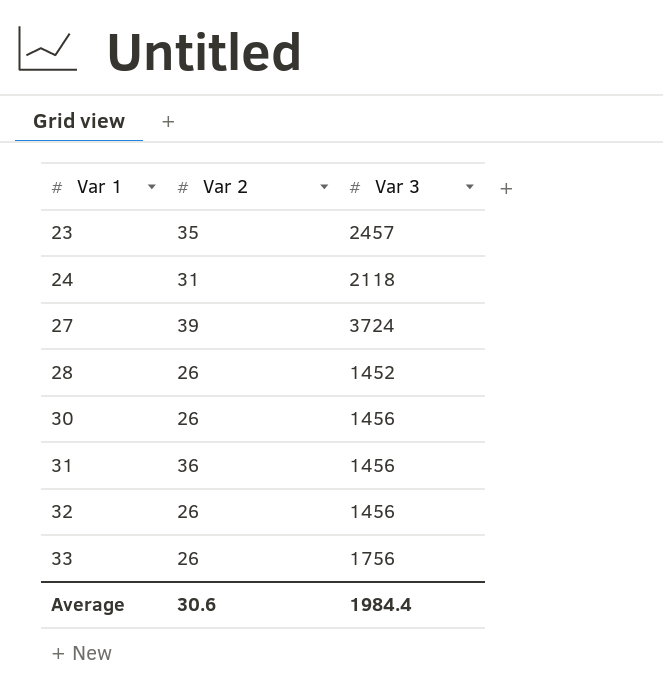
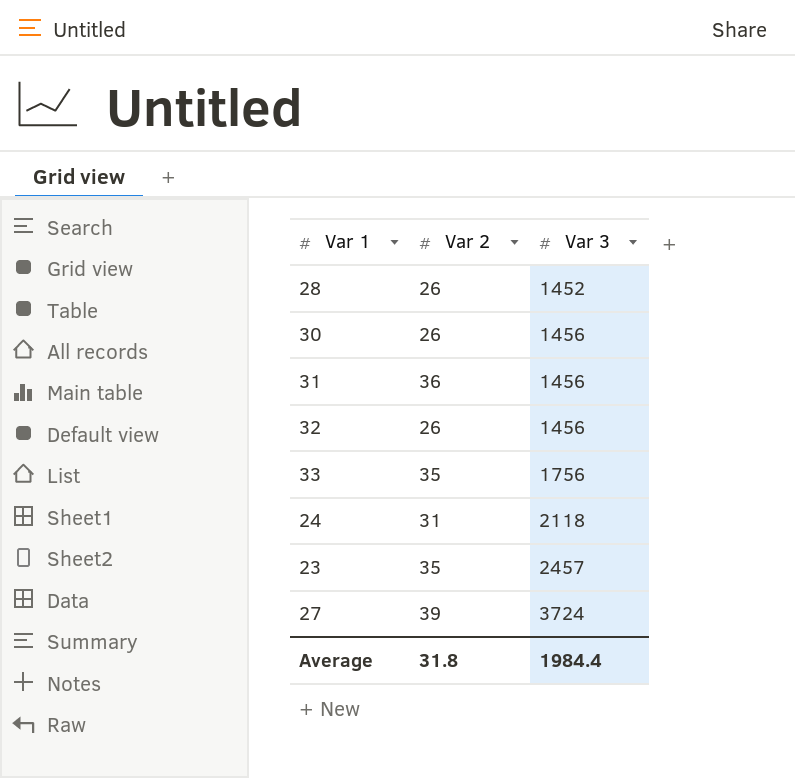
row order: Var 1 ascending -> Var 3 ascending
33 | Var 2: 26 -> 35
Average | Var 2: 30.6 -> 31.8

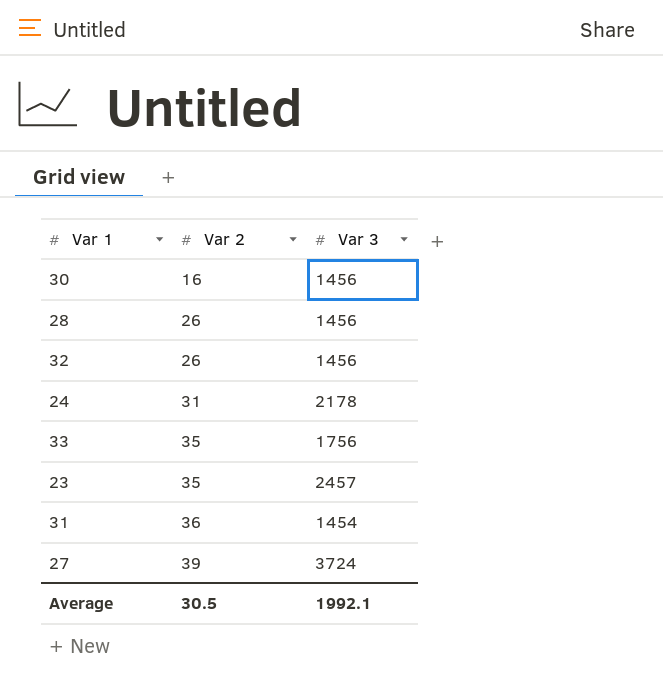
row order: Var 3 ascending -> Var 2 ascending
30 | Var 2: 26 -> 16
28 | Var 3: 1452 -> 1456
24 | Var 3: 2118 -> 2178
31 | Var 3: 1456 -> 1454
Average | Var 2: 31.8 -> 30.5
Average | Var 3: 1984.4 -> 1992.1

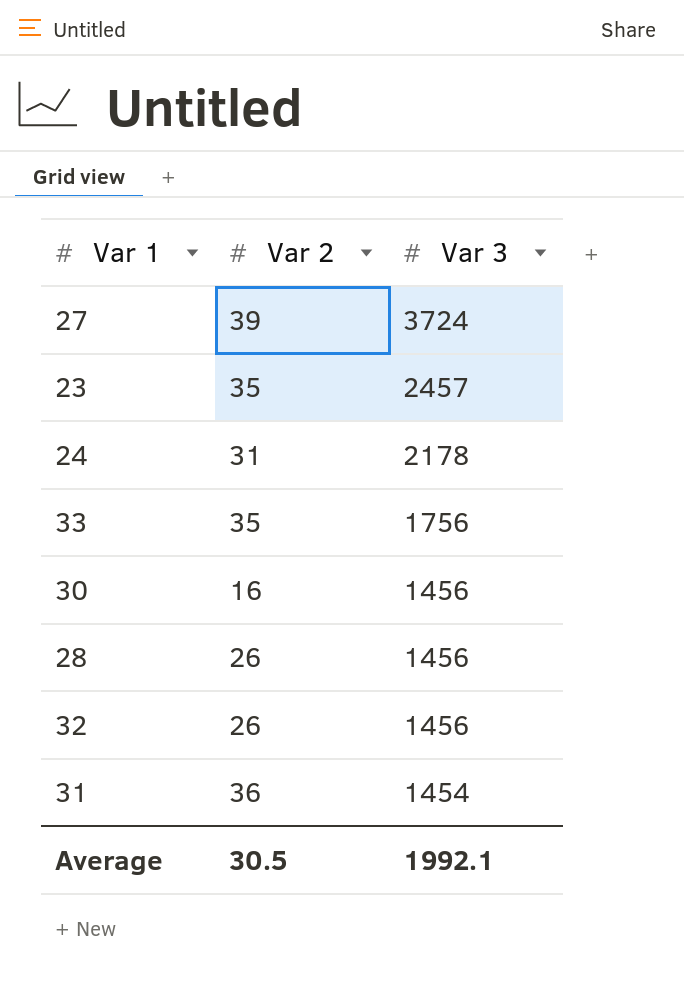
row order: Var 2 ascending -> Var 3 descending

